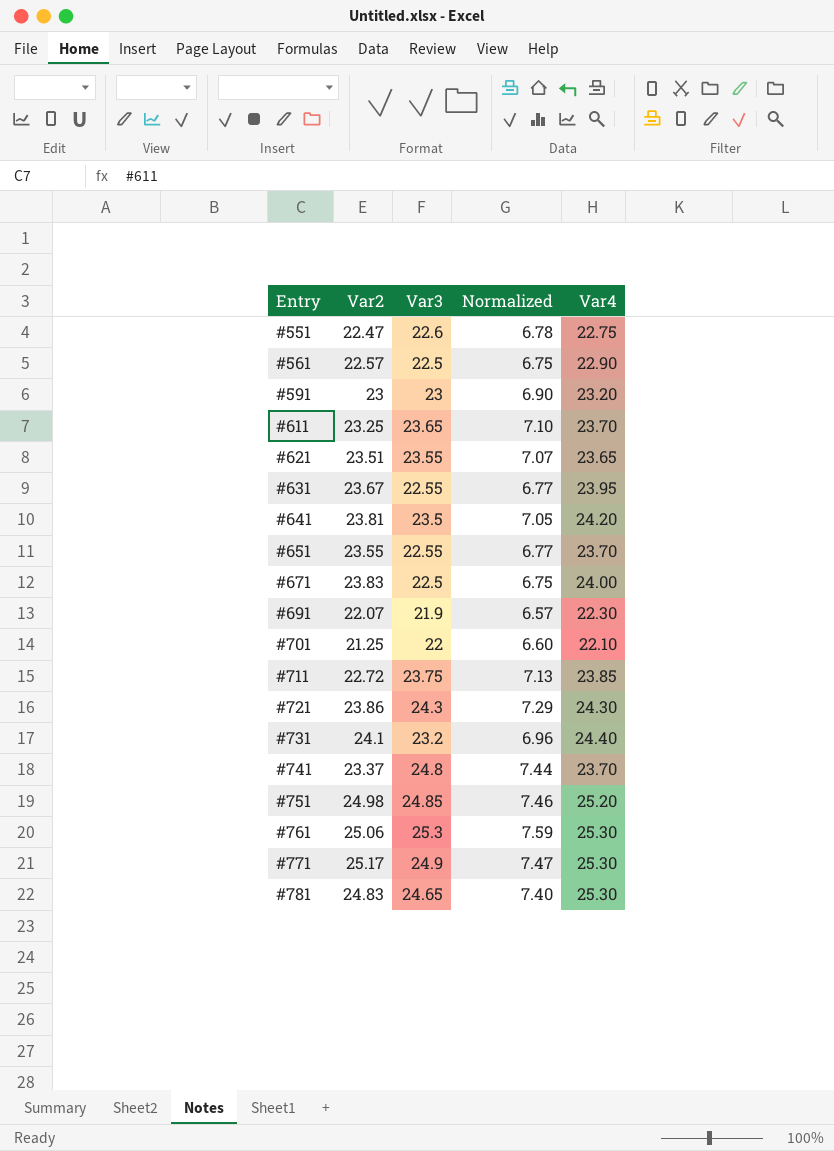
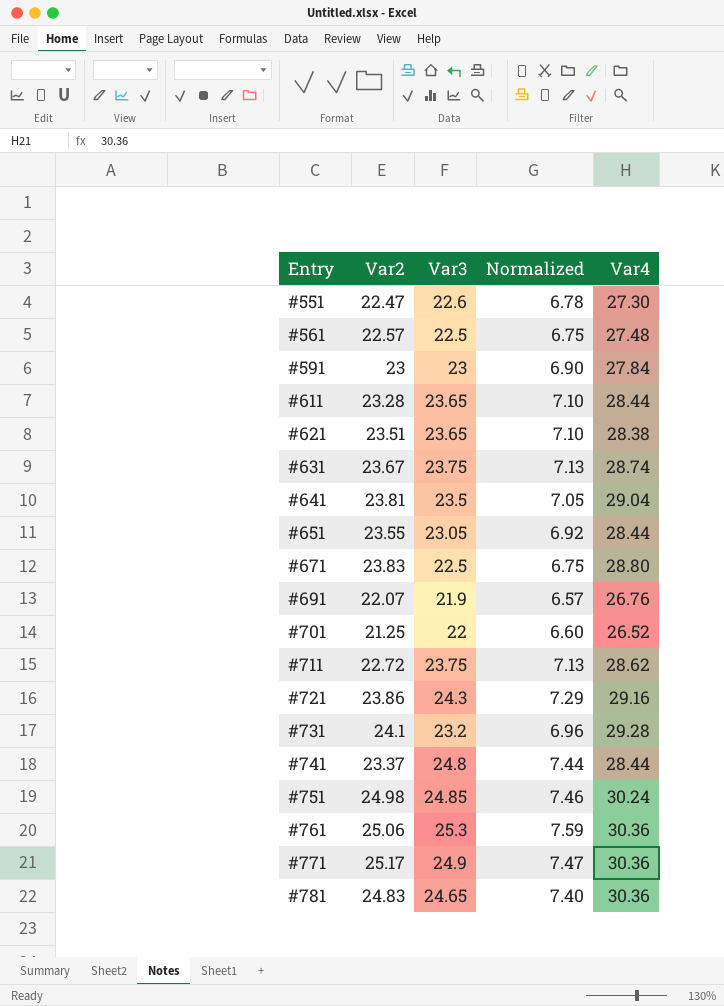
#551 | Var4: 22.75 -> 27.30
#561 | Var4: 22.90 -> 27.48
#591 | Var4: 23.20 -> 27.84
#611 | Var2: 23.25 -> 23.28
#611 | Var4: 23.70 -> 28.44
#621 | Var3: 23.55 -> 23.65
#621 | Normalized: 7.07 -> 7.10
#621 | Var4: 23.65 -> 28.38
#631 | Var3: 22.55 -> 23.75
#631 | Normalized: 6.77 -> 7.13
#631 | Var4: 23.95 -> 28.74
#641 | Var4: 24.20 -> 29.04
#651 | Var3: 22.55 -> 23.05
#651 | Normalized: 6.77 -> 6.92
#651 | Var4: 23.70 -> 28.44
#671 | Var4: 24.00 -> 28.80
#691 | Var4: 22.30 -> 26.76
#701 | Var4: 22.10 -> 26.52
#711 | Var4: 23.85 -> 28.62
#721 | Var4: 24.30 -> 29.16
#731 | Var4: 24.40 -> 29.28
#741 | Var4: 23.70 -> 28.44
#751 | Var4: 25.20 -> 30.24
#761 | Var4: 25.30 -> 30.36
#771 | Var4: 25.30 -> 30.36
#781 | Var4: 25.30 -> 30.36

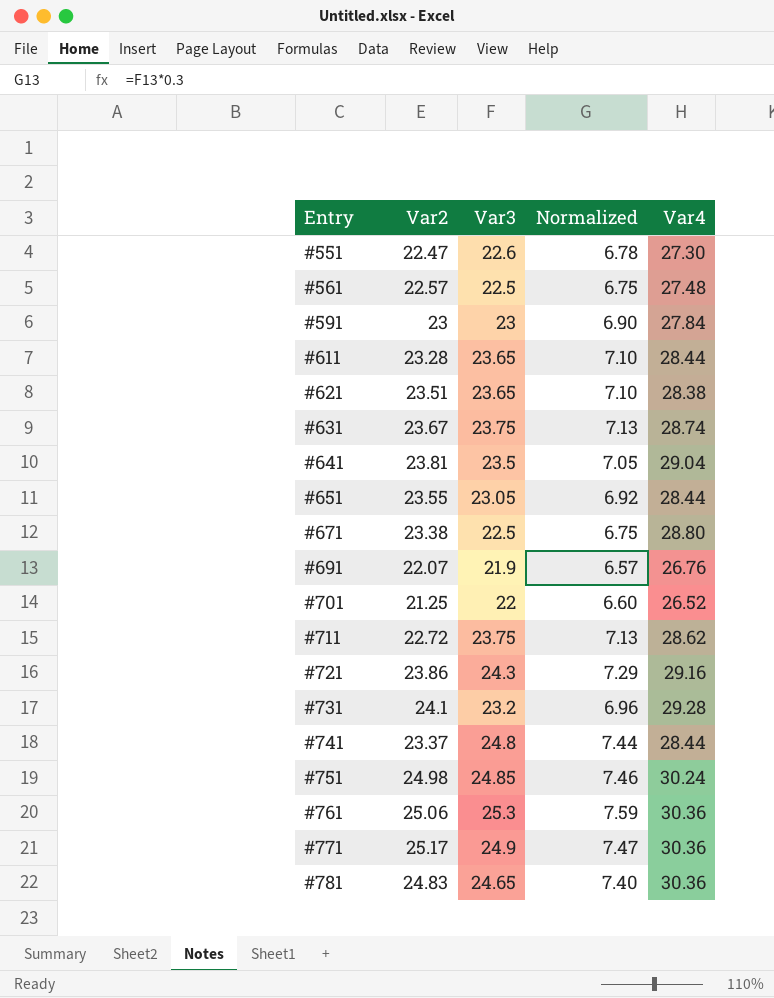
#671 | Var2: 23.83 -> 23.38

